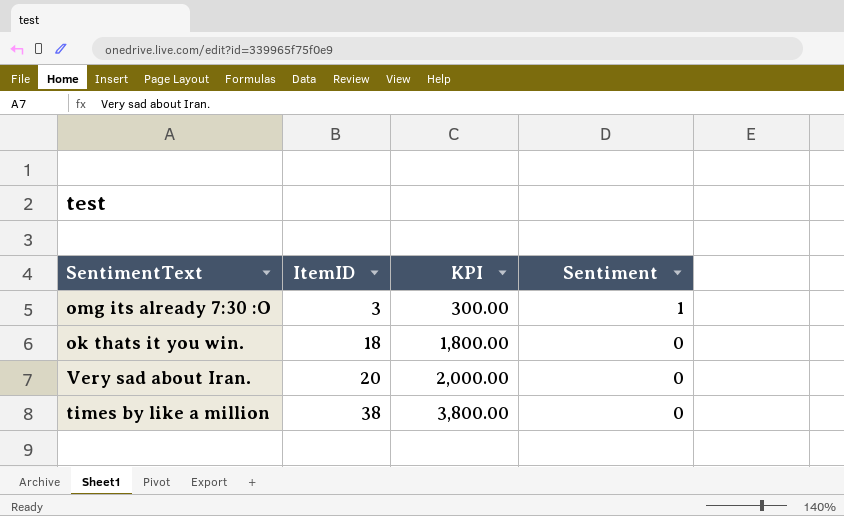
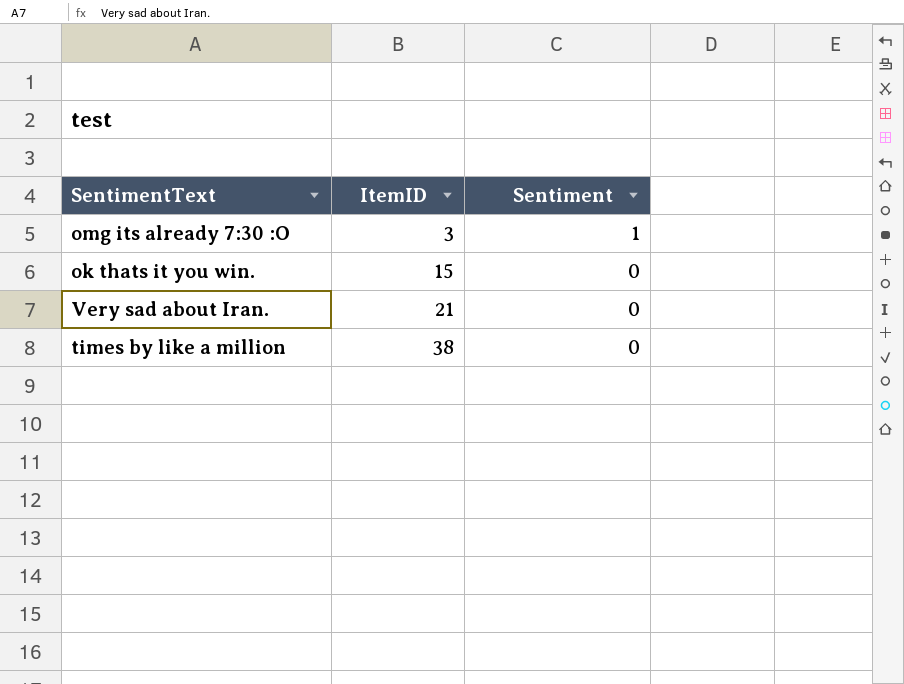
column KPI | formula: [ItemID] * 100 -> none
ok thats it you win. | ItemID: 18 -> 15
Very sad about Iran. | ItemID: 20 -> 21

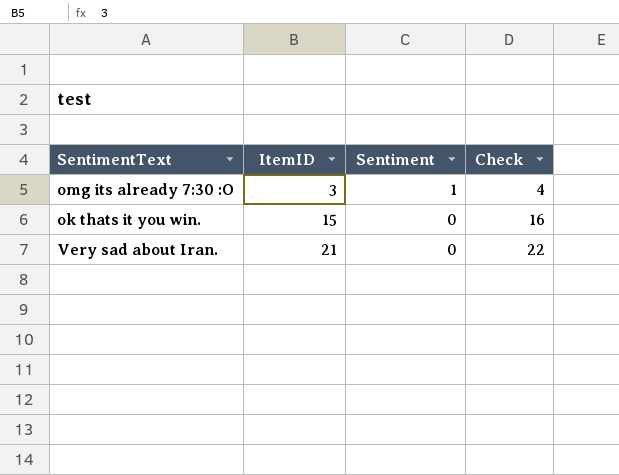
column Check | formula: none -> [ItemID] + 1
row times by like a million: 38 | 0 -> none

